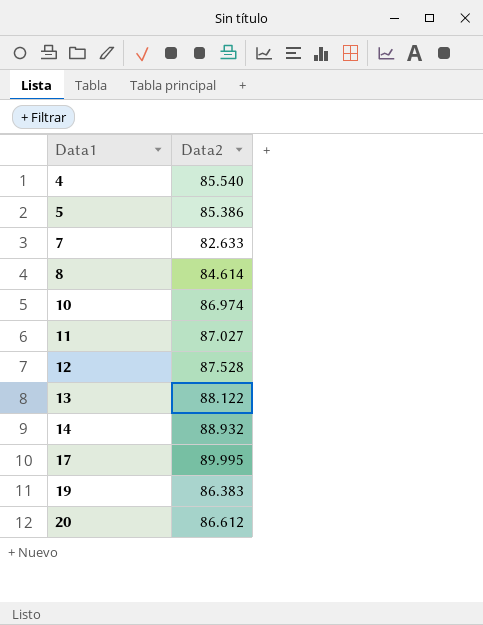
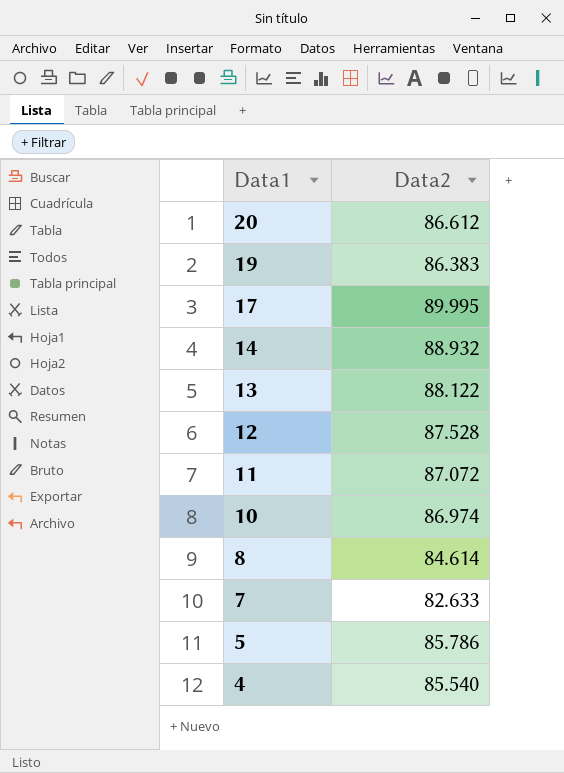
row order: Data1 ascending -> Data1 descending
11 | Data2: 87.027 -> 87.072
5 | Data2: 85.386 -> 85.786

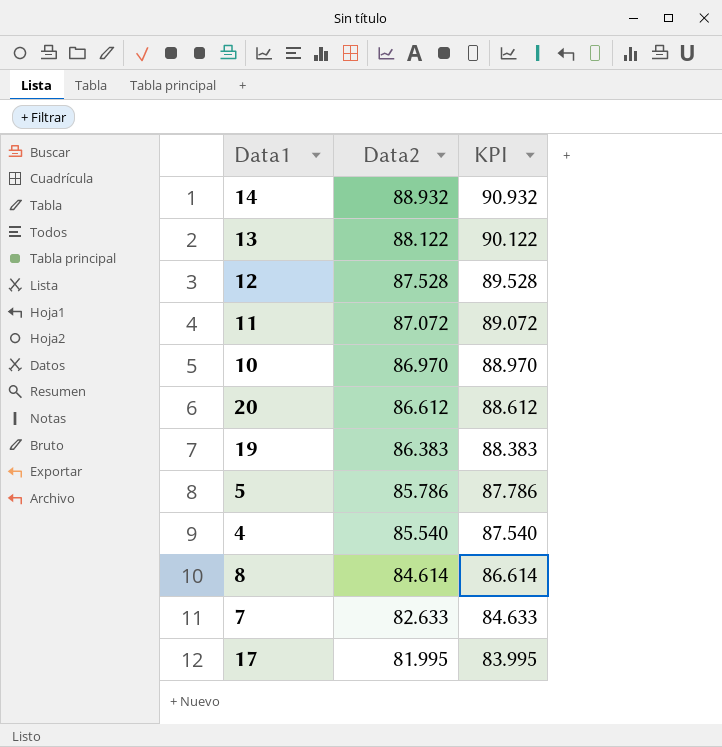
row order: Data1 descending -> Data2 descending
column KPI | formula: none -> [Data2] + 2
10 | Data2: 86.974 -> 86.970
17 | Data2: 89.995 -> 81.995

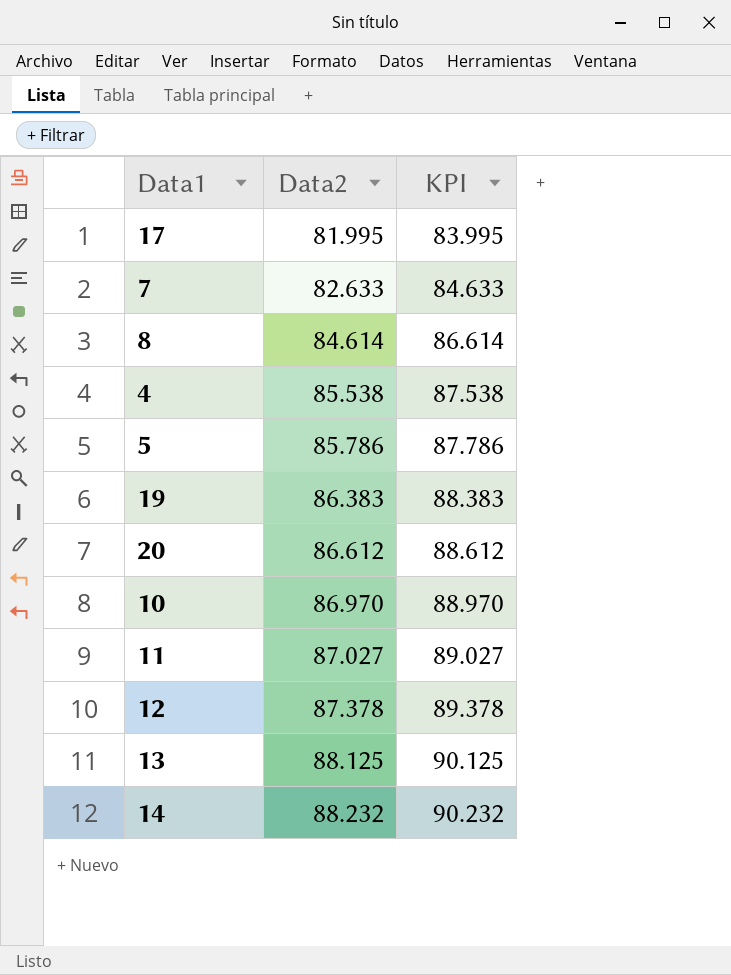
row order: Data2 descending -> Data2 ascending
4 | Data2: 85.540 -> 85.538
4 | KPI: 87.540 -> 87.538
11 | Data2: 87.072 -> 87.027
11 | KPI: 89.072 -> 89.027
12 | Data2: 87.528 -> 87.378
12 | KPI: 89.528 -> 89.378
13 | Data2: 88.122 -> 88.125
13 | KPI: 90.122 -> 90.125
14 | Data2: 88.932 -> 88.232
14 | KPI: 90.932 -> 90.232

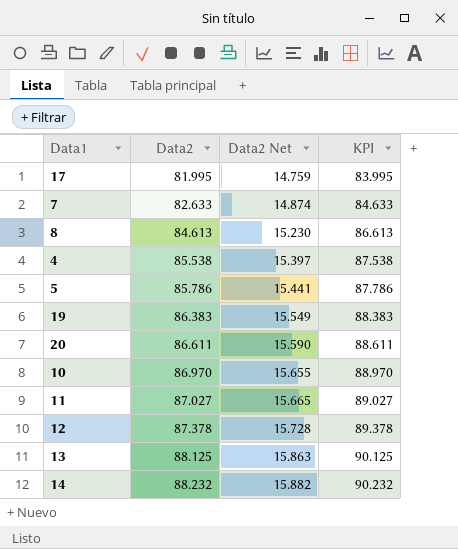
column Data2 Net | formula: none -> [Data2] * 0.18
8 | Data2: 84.614 -> 84.613
8 | KPI: 86.614 -> 86.613
20 | Data2: 86.612 -> 86.611
20 | KPI: 88.612 -> 88.611

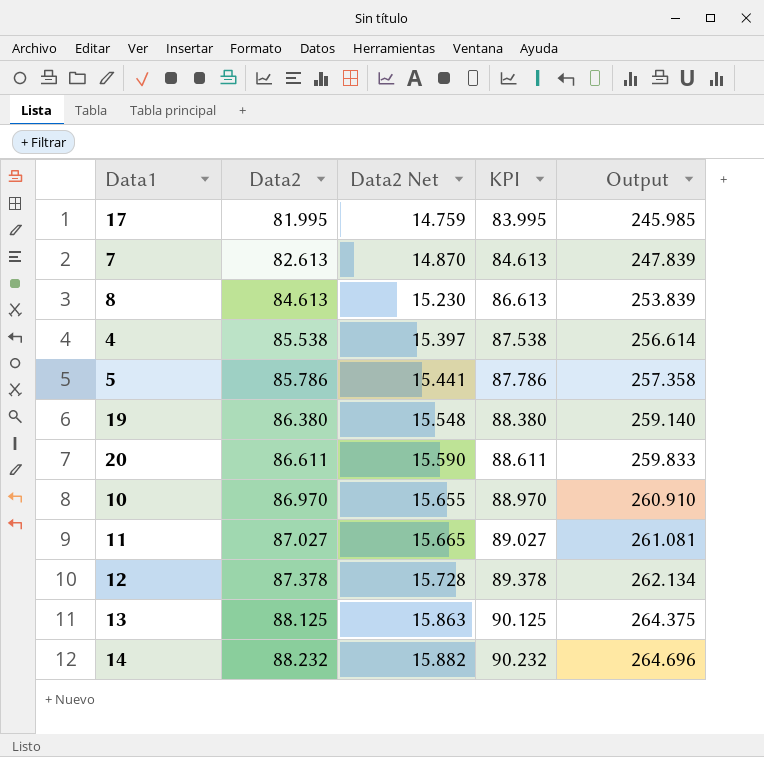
column Output | formula: none -> [Data2] * 3
7 | Data2: 82.633 -> 82.613
7 | Data2 Net: 14.874 -> 14.870
7 | KPI: 84.633 -> 84.613
19 | Data2: 86.383 -> 86.380
19 | Data2 Net: 15.549 -> 15.548
19 | KPI: 88.383 -> 88.380

